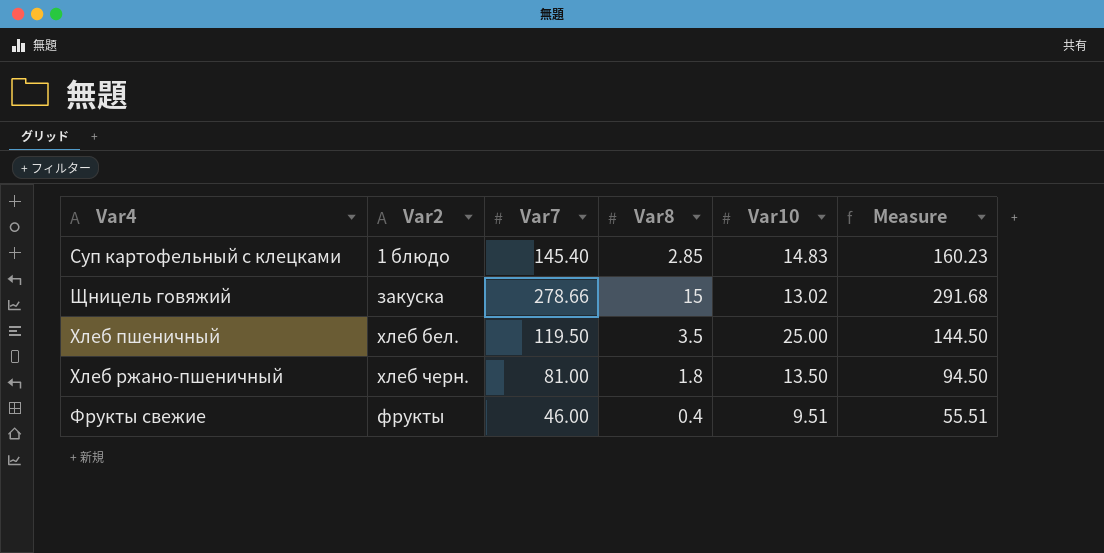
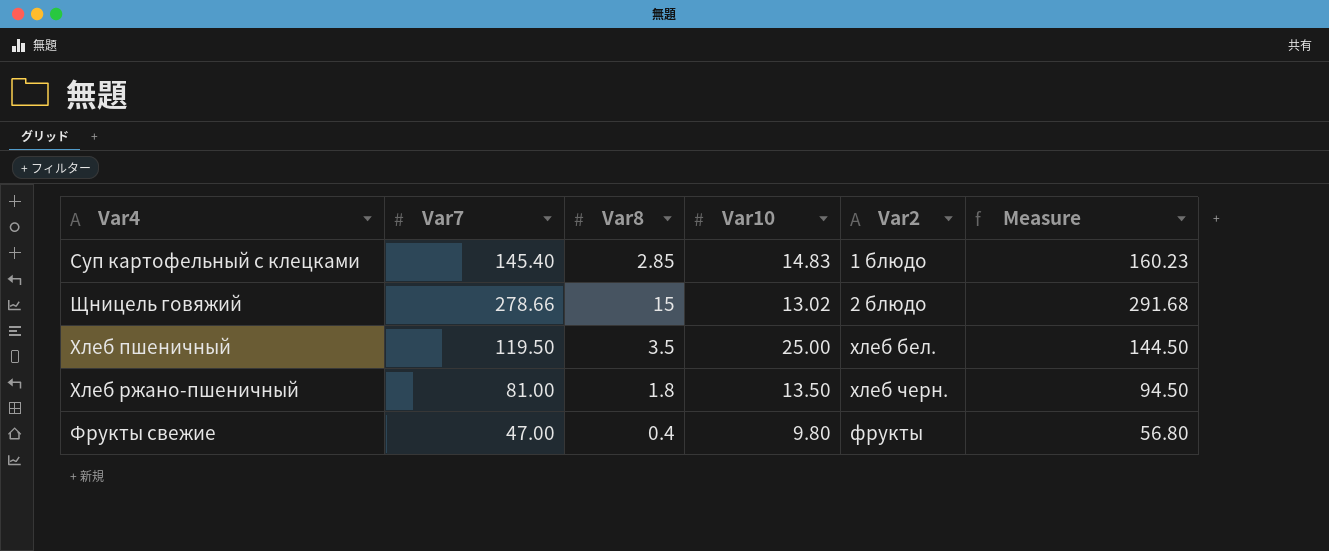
column Var2 | position: 2 -> 5
Щницель говяжий | Var2: закуска -> 2 блюдо
Фрукты свежие | Var7: 46.00 -> 47.00
Фрукты свежие | Var10: 9.51 -> 9.80
Фрукты свежие | Measure: 55.51 -> 56.80

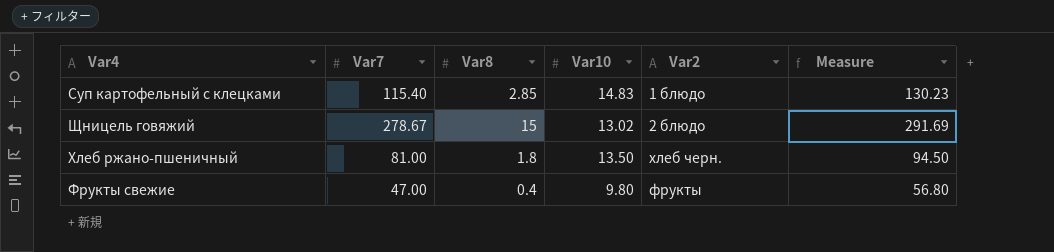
row Хлеб пшеничный: 119.50 | 3.5 | 25.00 | хлеб бел. | 144.50 -> none
Суп картофельный с клецками | Var7: 145.40 -> 115.40
Суп картофельный с клецками | Measure: 160.23 -> 130.23
Щницель говяжий | Var7: 278.66 -> 278.67
Щницель говяжий | Measure: 291.68 -> 291.69

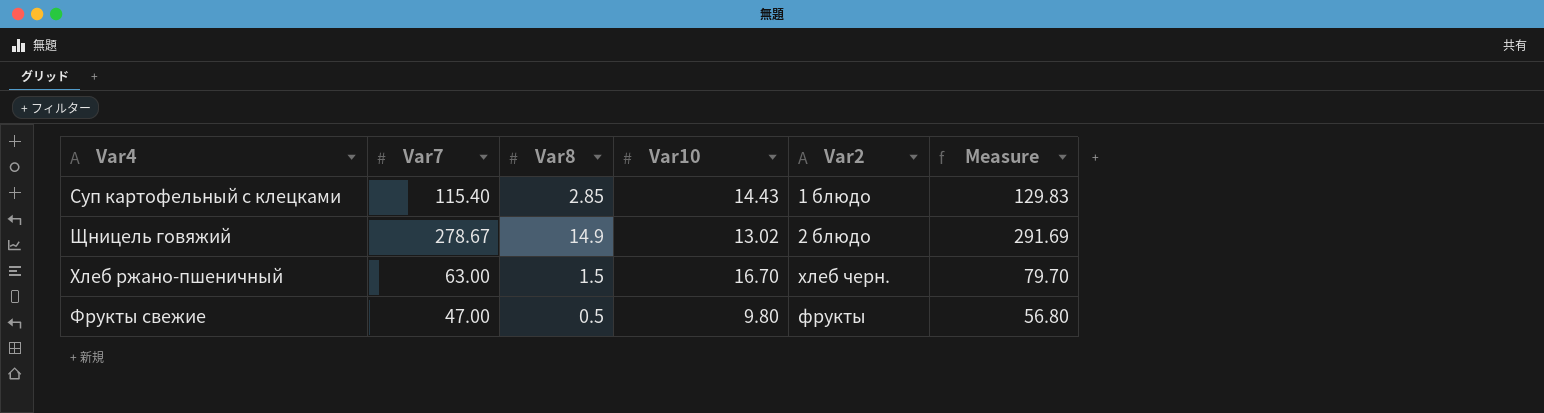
Суп картофельный с клецками | Var10: 14.83 -> 14.43
Суп картофельный с клецками | Measure: 130.23 -> 129.83
Щницель говяжий | Var8: 15 -> 14.9
Хлеб ржано-пшеничный | Var7: 81.00 -> 63.00
Хлеб ржано-пшеничный | Var8: 1.8 -> 1.5
Хлеб ржано-пшеничный | Var10: 13.50 -> 16.70
Хлеб ржано-пшеничный | Measure: 94.50 -> 79.70
Фрукты свежие | Var8: 0.4 -> 0.5

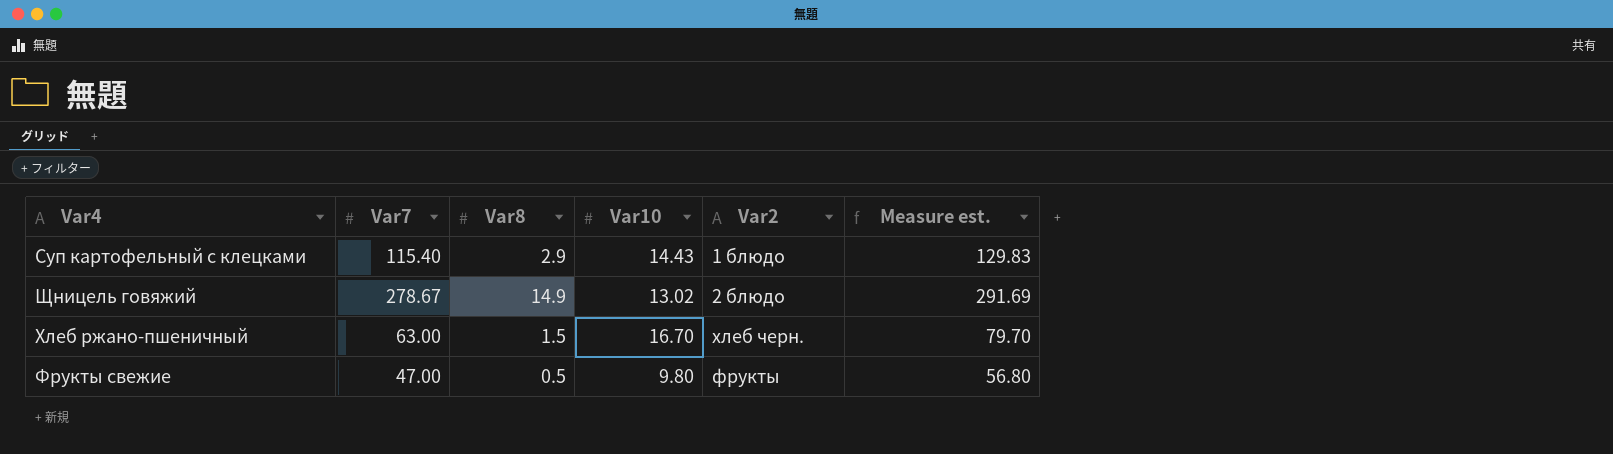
column name: Measure -> Measure est.
Суп картофельный с клецками | Var8: 2.85 -> 2.9

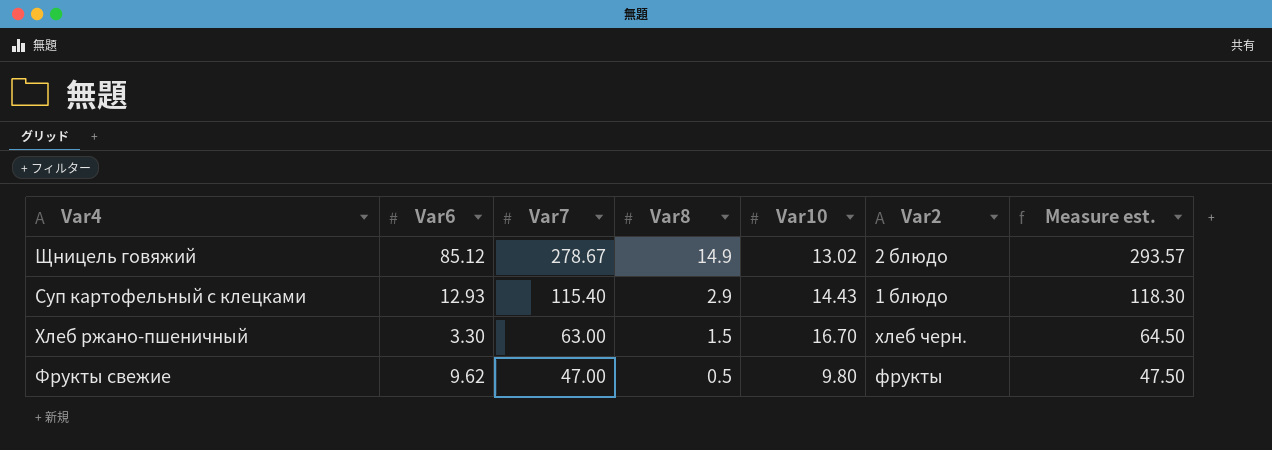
row order: none -> Var7 descending
column Var6 | position: none -> 2
column Measure est. | formula: [Var7] + [Var10] -> [Var7] + [Var8]

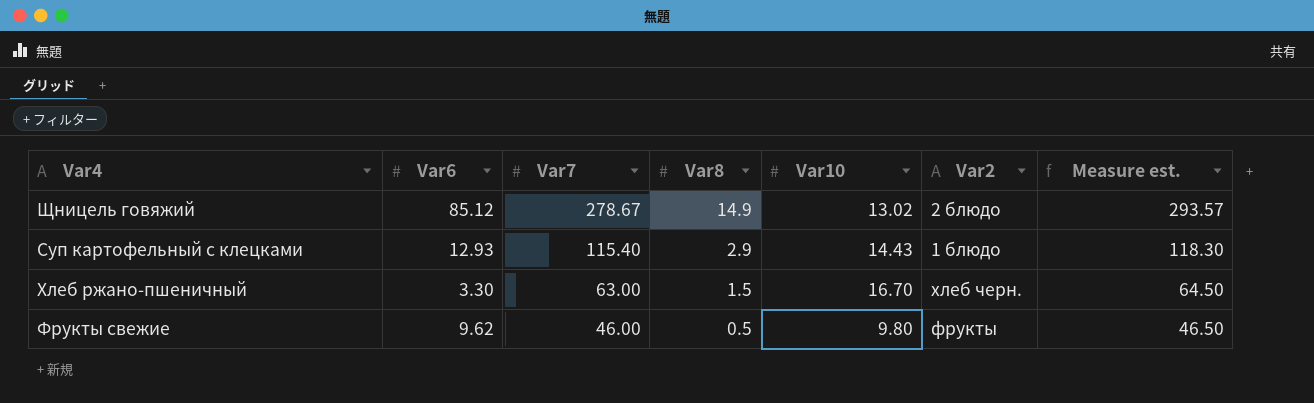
Фрукты свежие | Var7: 47.00 -> 46.00
Фрукты свежие | Measure est.: 47.50 -> 46.50

